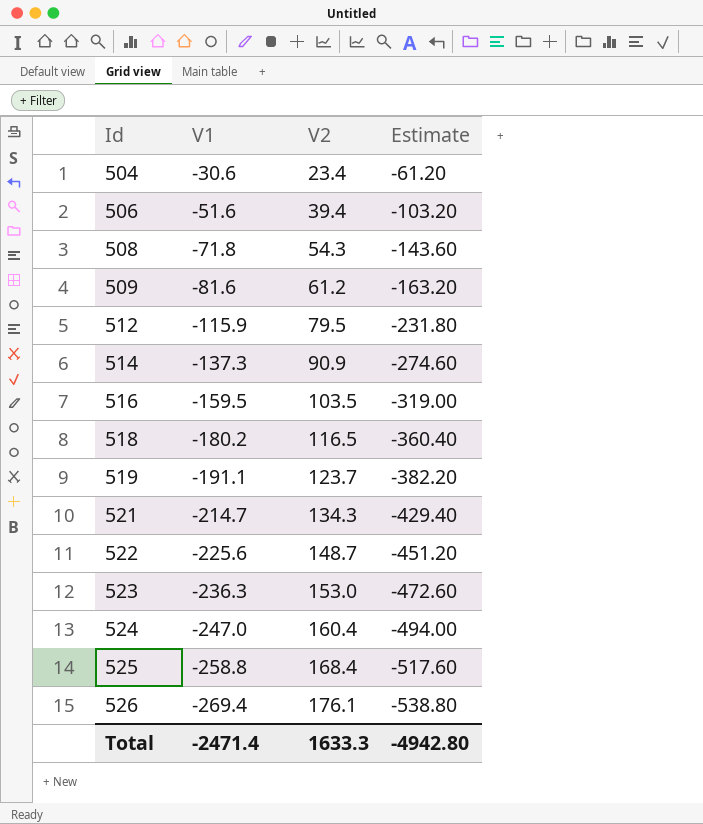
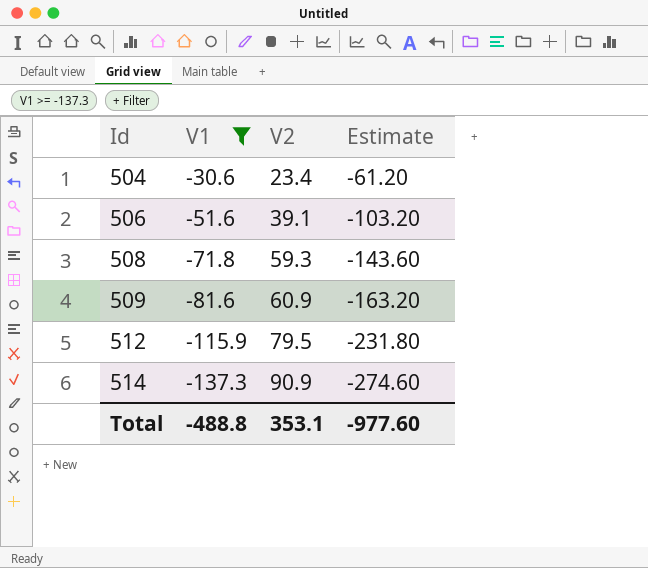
filter: none -> V1 >= -137.3
506 | V2: 39.4 -> 39.1
508 | V2: 54.3 -> 59.3
509 | V2: 61.2 -> 60.9
Total | V1: -2471.4 -> -488.8
Total | V2: 1633.3 -> 353.1
Total | Estimate: -4942.80 -> -977.60

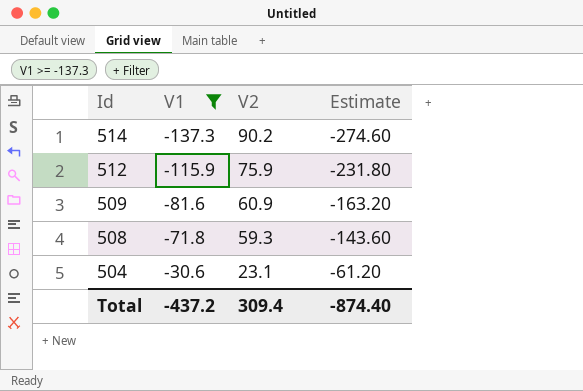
row order: Id ascending -> Id descending
row 506: -51.6 | 39.1 | -103.20 -> none
514 | V2: 90.9 -> 90.2
512 | V2: 79.5 -> 75.9
504 | V2: 23.4 -> 23.1
Total | V1: -488.8 -> -437.2
Total | V2: 353.1 -> 309.4
Total | Estimate: -977.60 -> -874.40

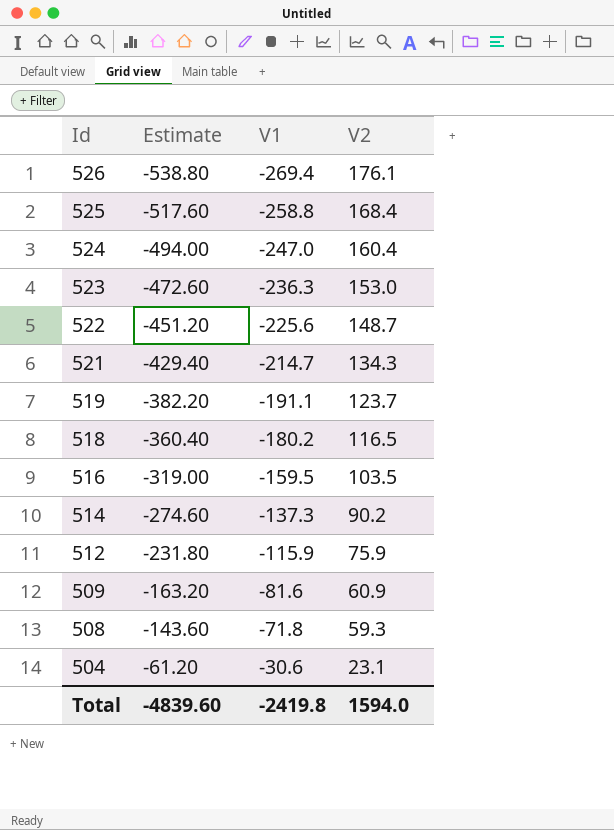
filter: V1 >= -137.3 -> none
column Estimate | position: 4 -> 2
Total | Estimate: -874.40 -> -4839.60
Total | V1: -437.2 -> -2419.8
Total | V2: 309.4 -> 1594.0

